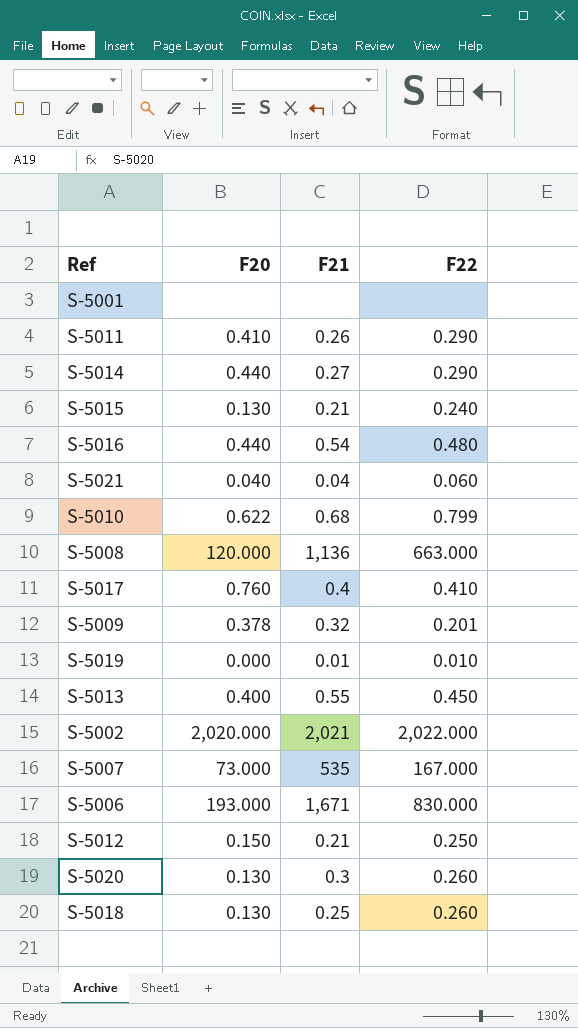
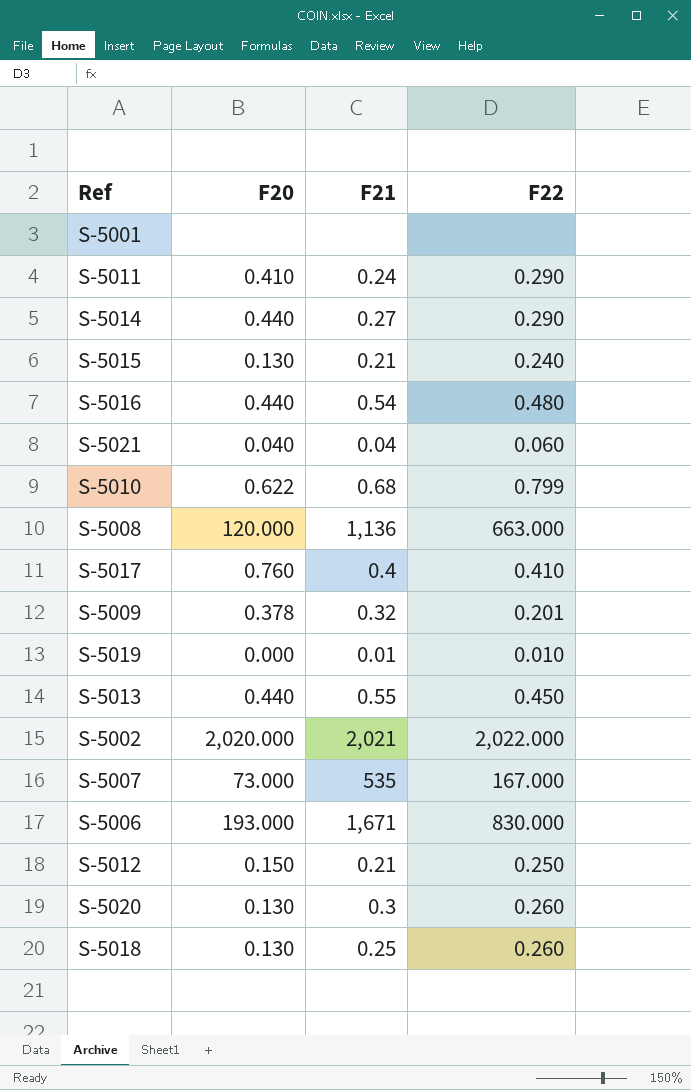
S-5011 | F21: 0.26 -> 0.24
S-5013 | F20: 0.400 -> 0.440

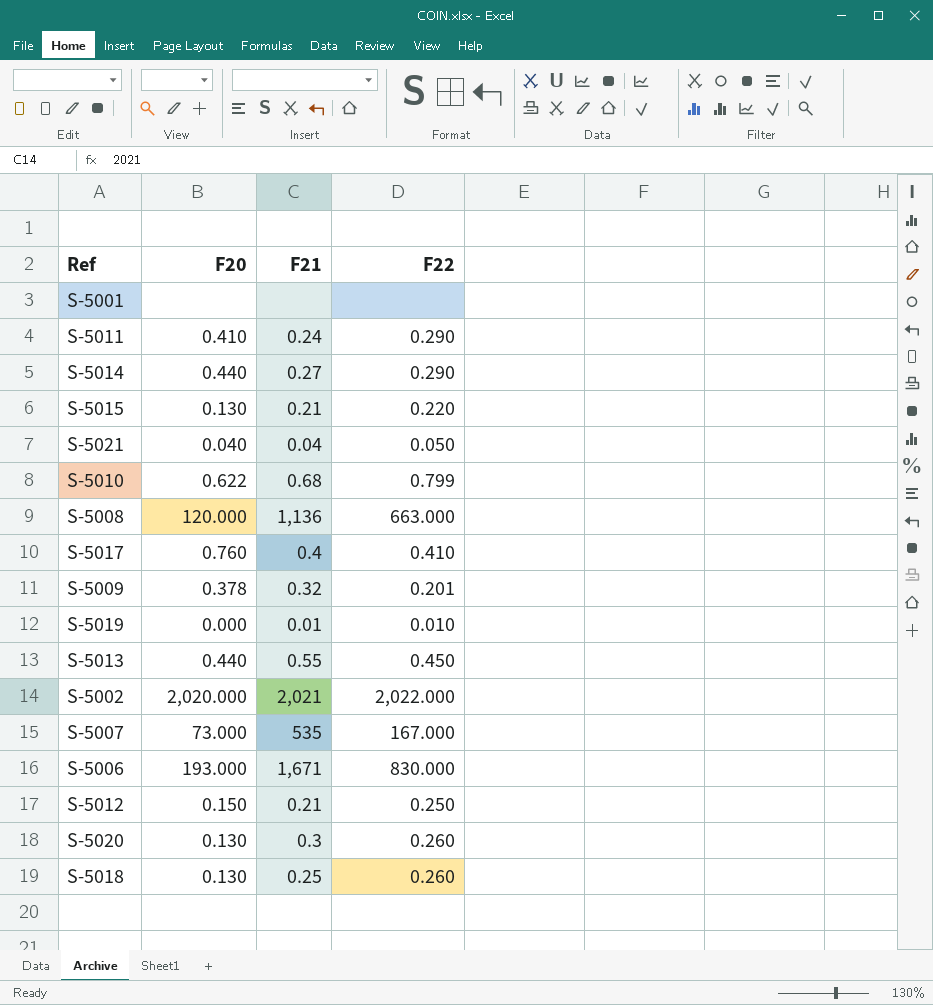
row S-5016: 0.440 | 0.54 | 0.480 -> none
S-5015 | F22: 0.240 -> 0.220
S-5021 | F22: 0.060 -> 0.050

